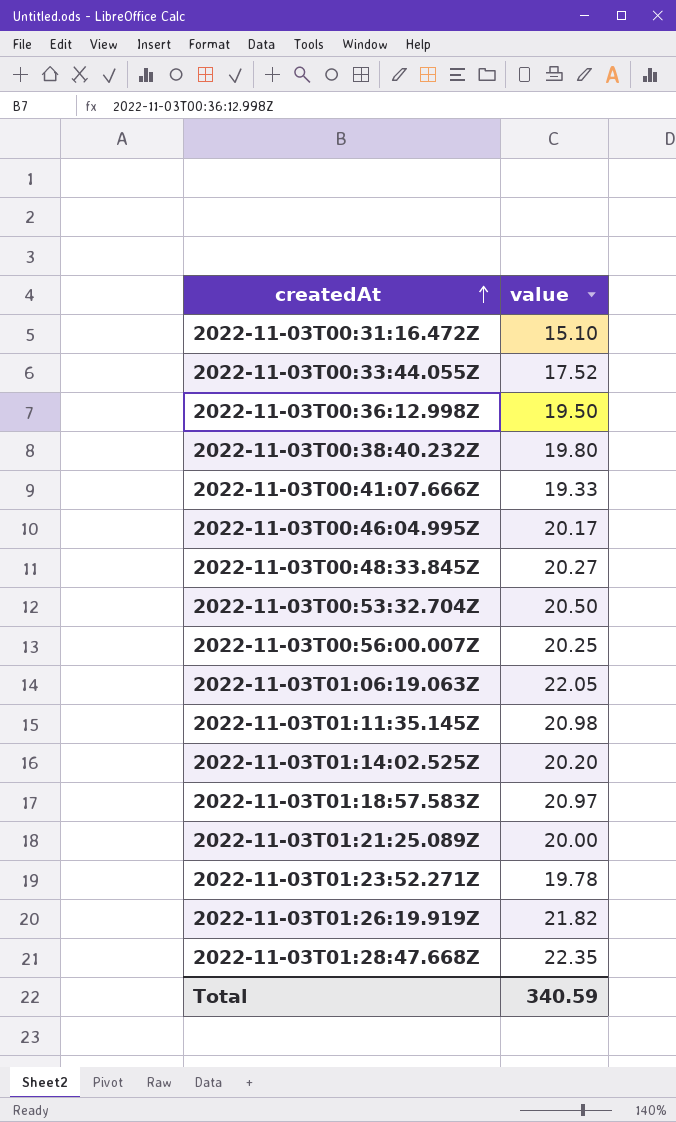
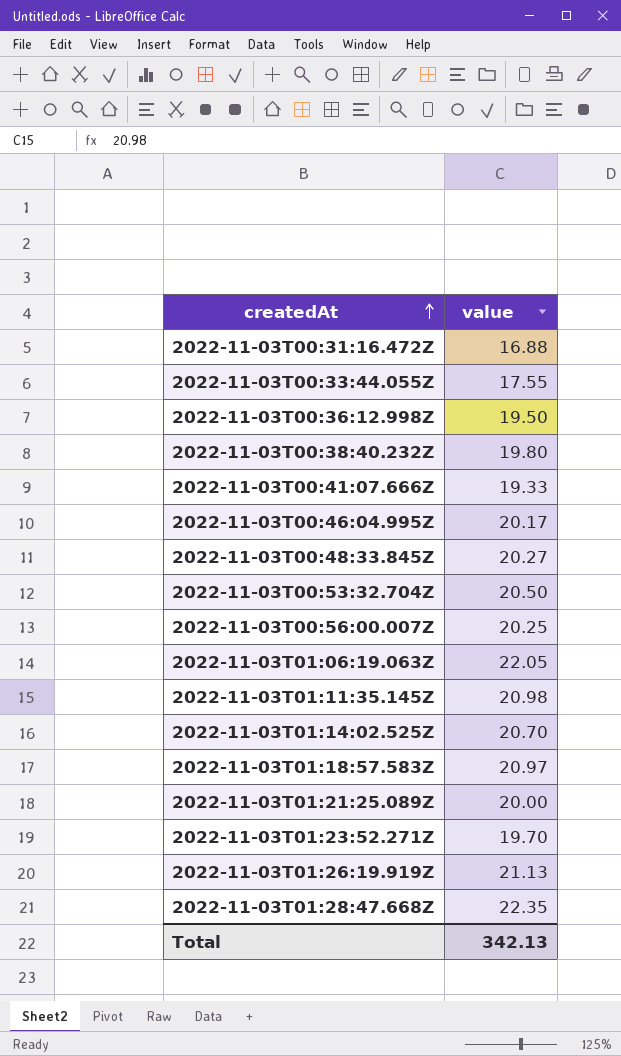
2022-11-03T00:31:16.472Z | value: 15.10 -> 16.88
2022-11-03T00:33:44.055Z | value: 17.52 -> 17.55
2022-11-03T01:14:02.525Z | value: 20.20 -> 20.70
2022-11-03T01:23:52.271Z | value: 19.78 -> 19.70
2022-11-03T01:26:19.919Z | value: 21.82 -> 21.13
Total | value: 340.59 -> 342.13

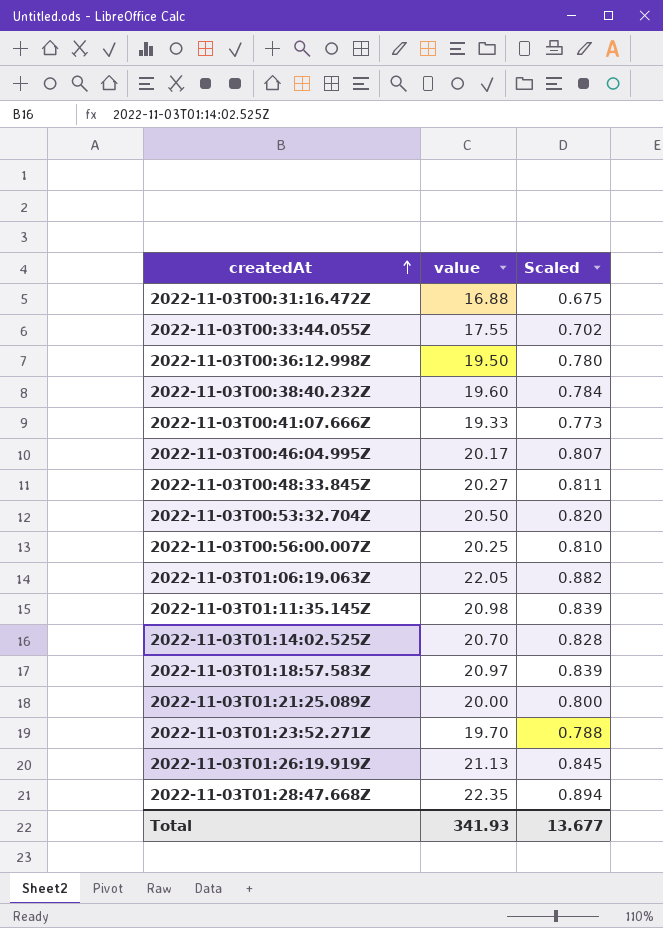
column Scaled | formula: none -> [value] * 0.04
2022-11-03T00:38:40.232Z | value: 19.80 -> 19.60
Total | value: 342.13 -> 341.93

